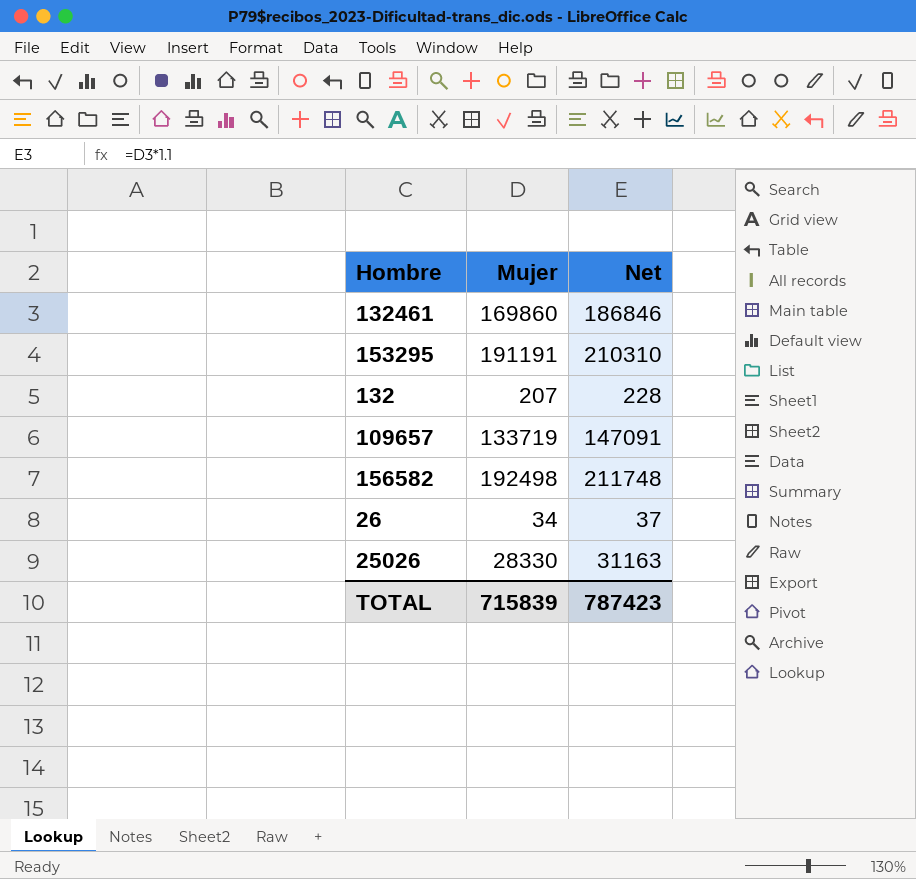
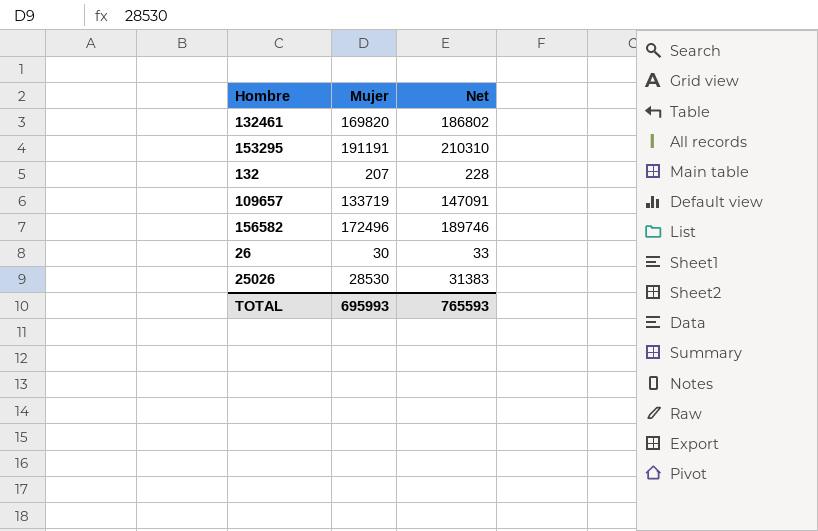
132461 | Mujer: 169860 -> 169820
132461 | Net: 186846 -> 186802
156582 | Mujer: 192498 -> 172496
156582 | Net: 211748 -> 189746
26 | Mujer: 34 -> 30
26 | Net: 37 -> 33
25026 | Mujer: 28330 -> 28530
25026 | Net: 31163 -> 31383
TOTAL | Mujer: 715839 -> 695993
TOTAL | Net: 787423 -> 765593

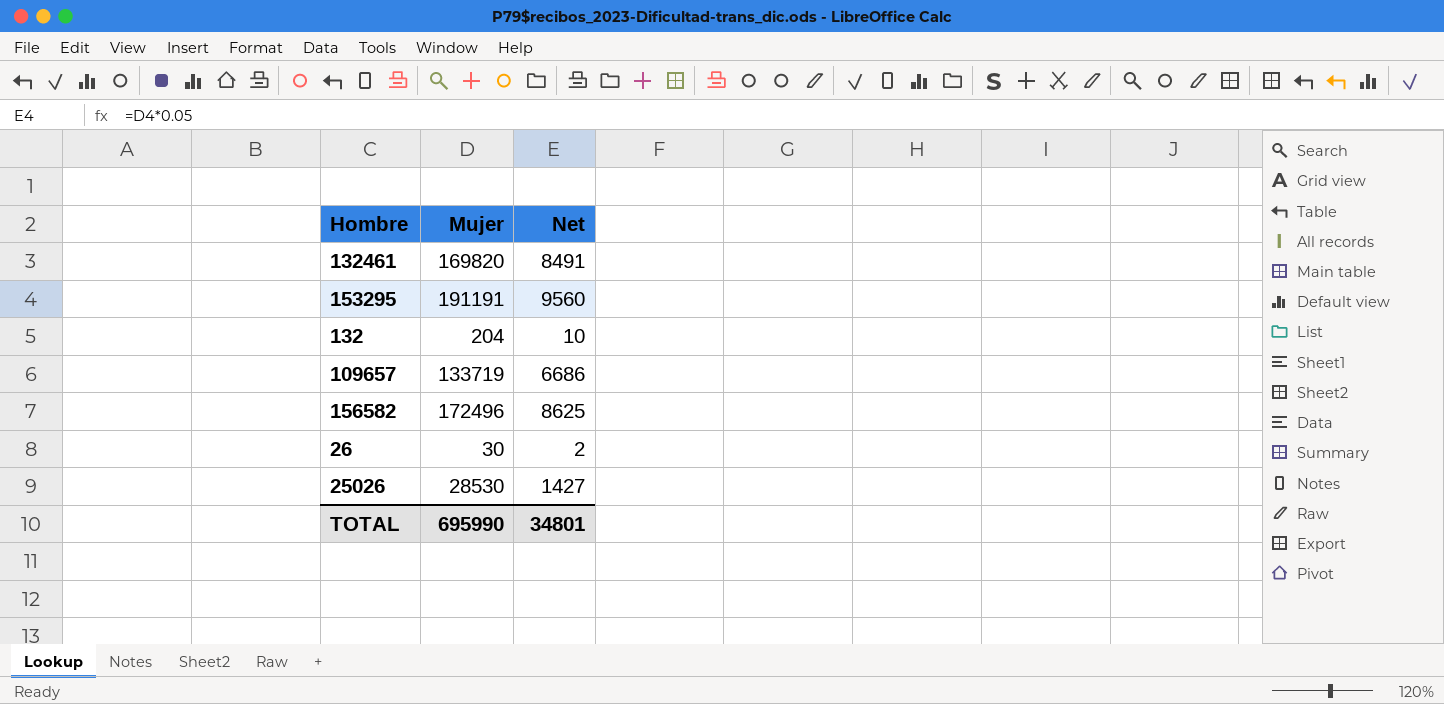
column Net | formula: [Mujer] * 1.1 -> [Mujer] * 0.05
132 | Mujer: 207 -> 204
TOTAL | Mujer: 695993 -> 695990
TOTAL | Net: 765593 -> 34801

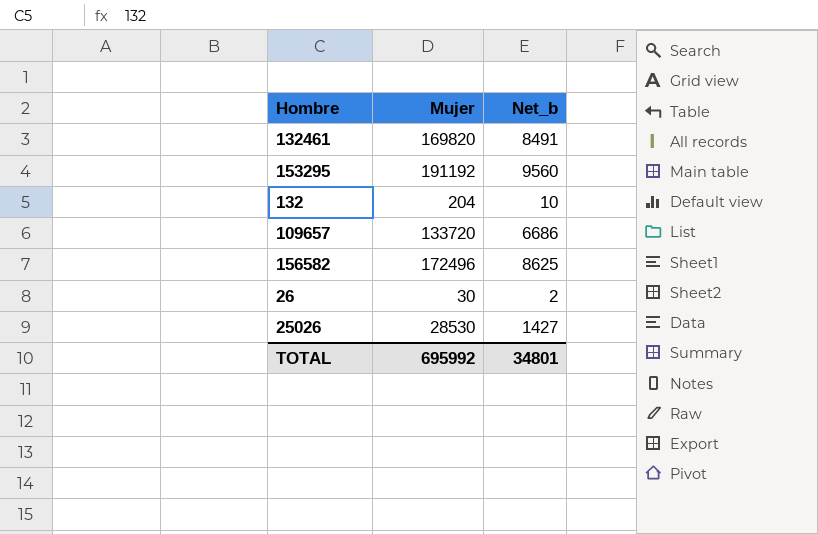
column name: Net -> Net_b
153295 | Mujer: 191191 -> 191192
109657 | Mujer: 133719 -> 133720
TOTAL | Mujer: 695990 -> 695992

